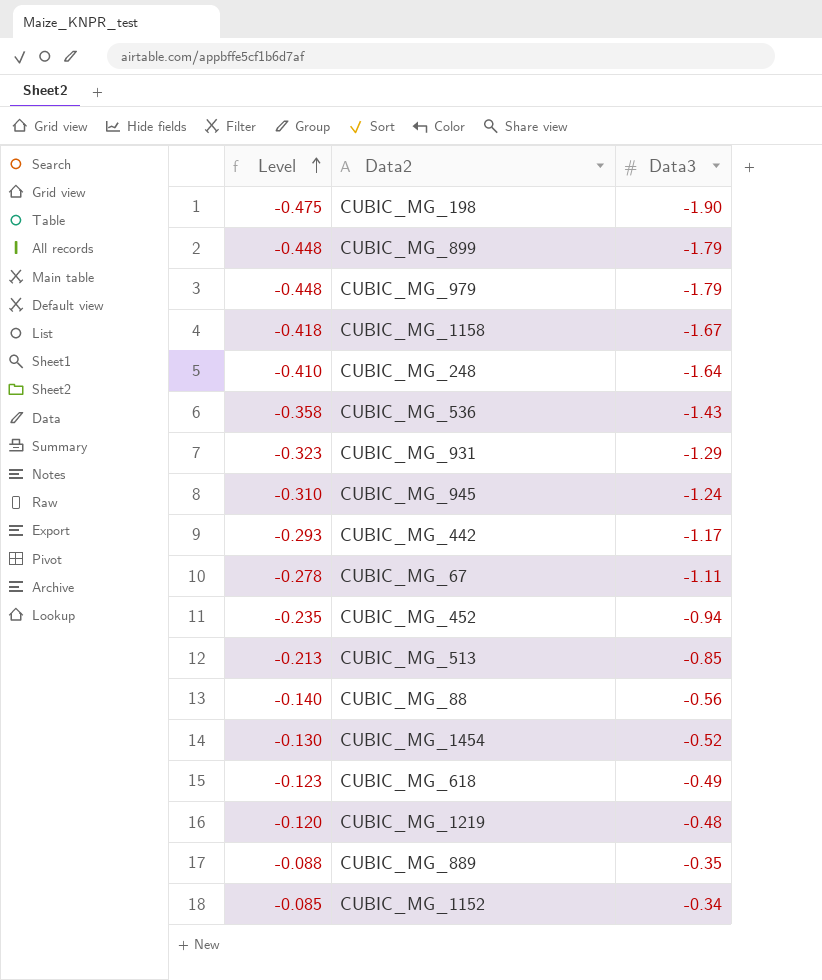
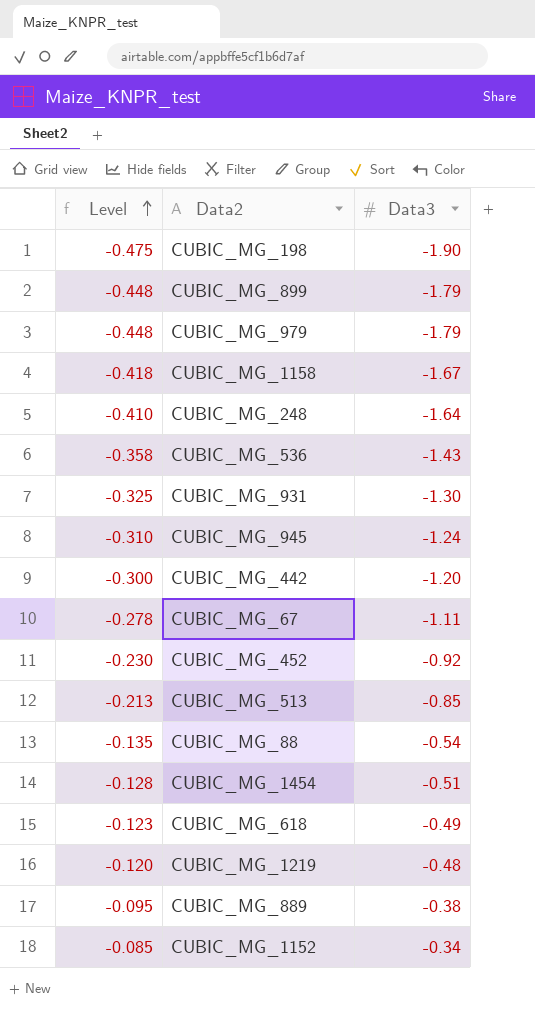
CUBIC_MG_931 | Level: -0.323 -> -0.325
CUBIC_MG_931 | Data3: -1.29 -> -1.30
CUBIC_MG_442 | Level: -0.293 -> -0.300
CUBIC_MG_442 | Data3: -1.17 -> -1.20
CUBIC_MG_452 | Level: -0.235 -> -0.230
CUBIC_MG_452 | Data3: -0.94 -> -0.92
CUBIC_MG_88 | Level: -0.140 -> -0.135
CUBIC_MG_88 | Data3: -0.56 -> -0.54
CUBIC_MG_1454 | Level: -0.130 -> -0.128
CUBIC_MG_1454 | Data3: -0.52 -> -0.51
CUBIC_MG_889 | Level: -0.088 -> -0.095
CUBIC_MG_889 | Data3: -0.35 -> -0.38

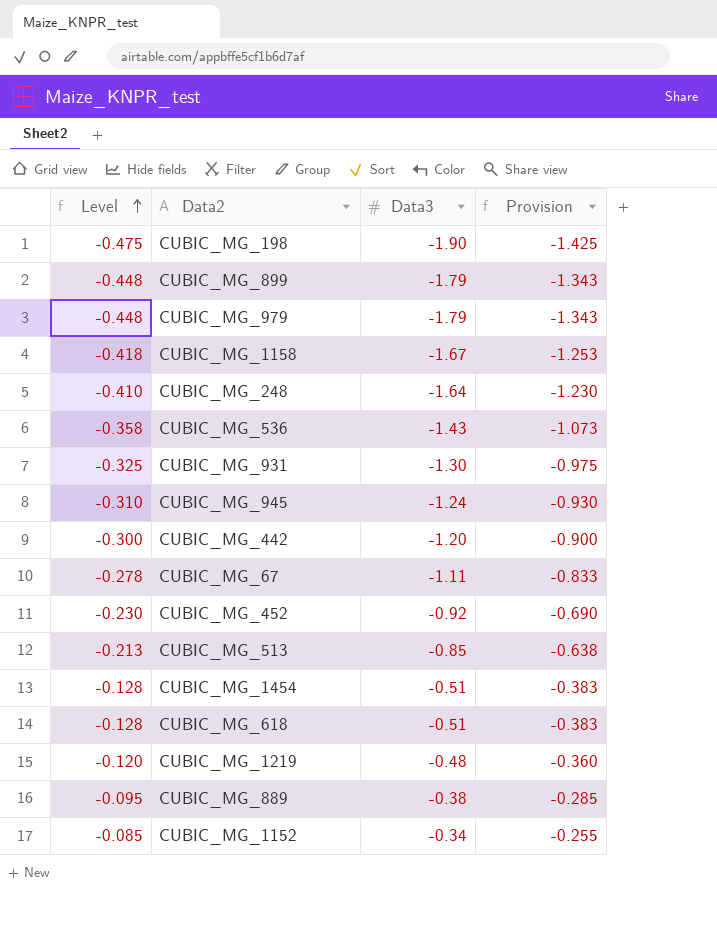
column Provision | formula: none -> [Data3] * 0.75
row CUBIC_MG_88: -0.135 | -0.54 -> none
CUBIC_MG_618 | Level: -0.123 -> -0.128
CUBIC_MG_618 | Data3: -0.49 -> -0.51

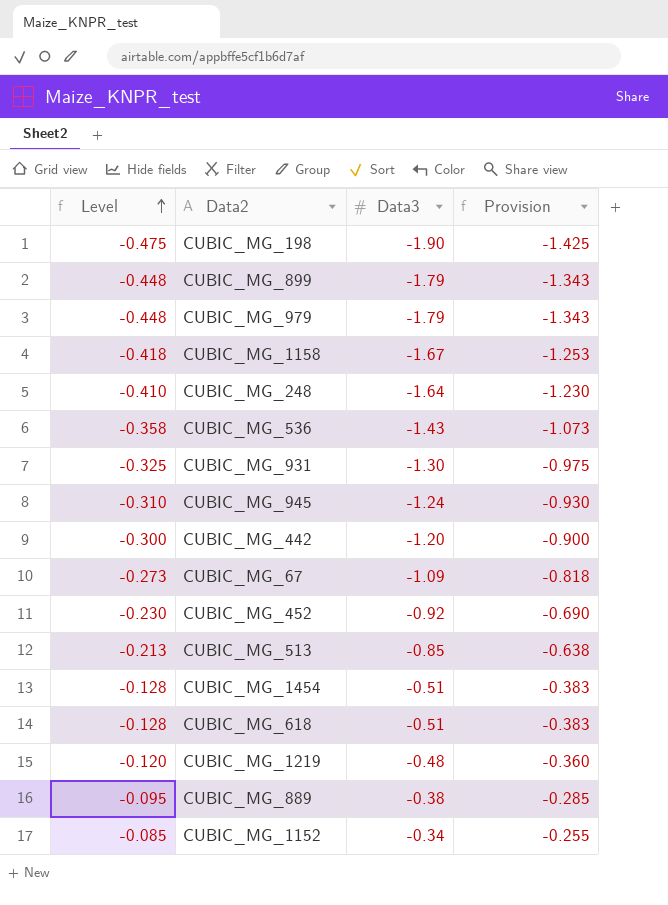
CUBIC_MG_67 | Level: -0.278 -> -0.273
CUBIC_MG_67 | Data3: -1.11 -> -1.09
CUBIC_MG_67 | Provision: -0.833 -> -0.818

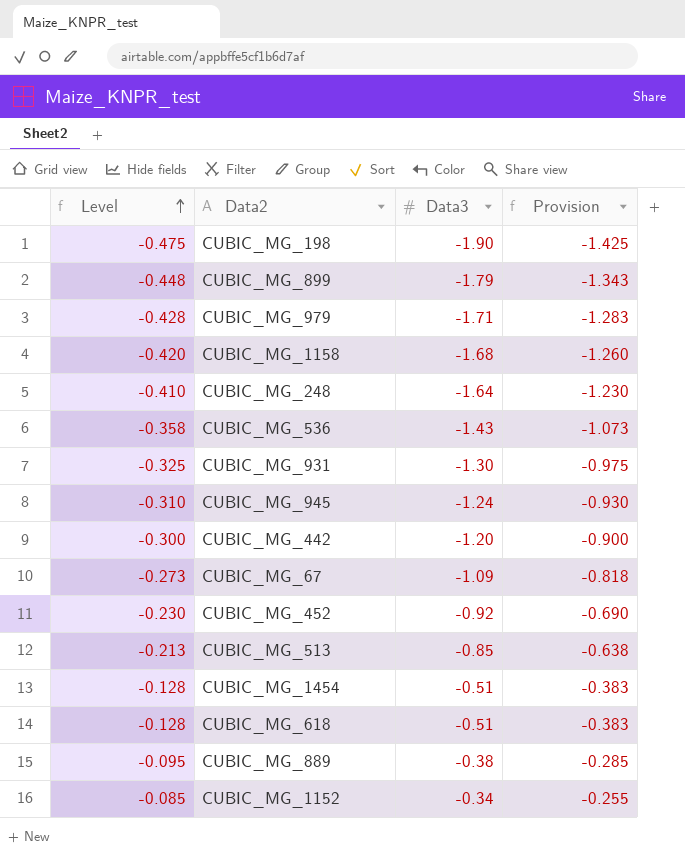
row CUBIC_MG_1219: -0.120 | -0.48 | -0.360 -> none
CUBIC_MG_979 | Level: -0.448 -> -0.428
CUBIC_MG_979 | Data3: -1.79 -> -1.71
CUBIC_MG_979 | Provision: -1.343 -> -1.283
CUBIC_MG_1158 | Level: -0.418 -> -0.420
CUBIC_MG_1158 | Data3: -1.67 -> -1.68
CUBIC_MG_1158 | Provision: -1.253 -> -1.260

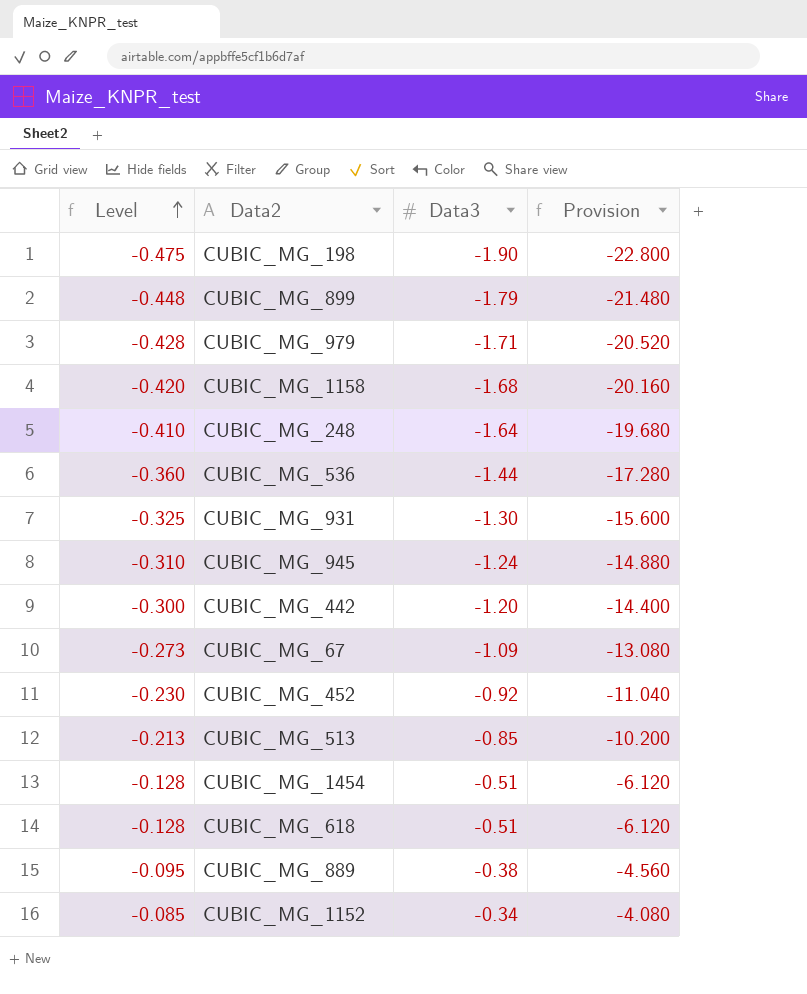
column Provision | formula: [Data3] * 0.75 -> [Data3] * 12
CUBIC_MG_536 | Level: -0.358 -> -0.360
CUBIC_MG_536 | Data3: -1.43 -> -1.44

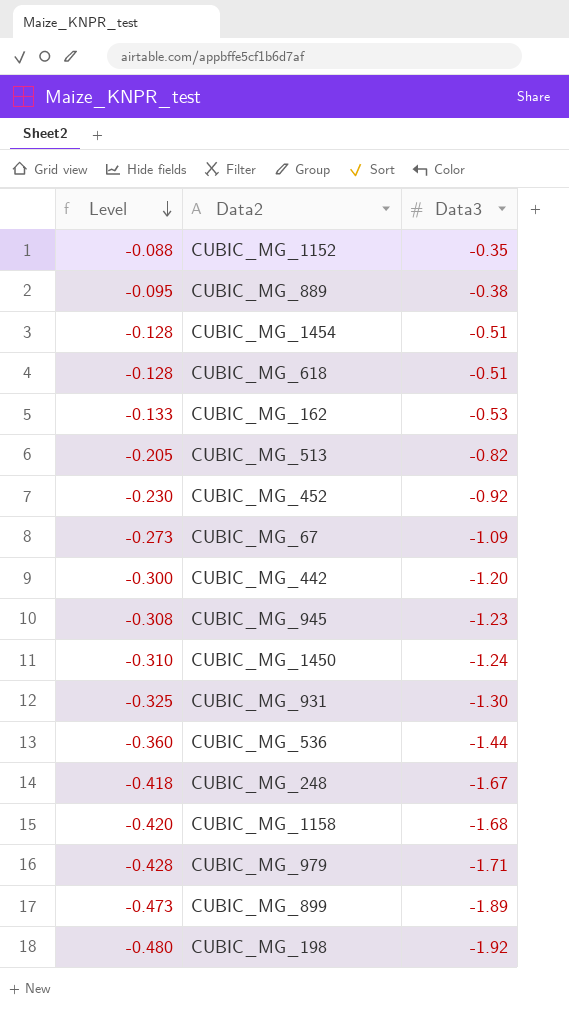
row order: Level ascending -> Level descending
column Provision | formula: [Data3] * 12 -> none
CUBIC_MG_1152 | Level: -0.085 -> -0.088
CUBIC_MG_1152 | Data3: -0.34 -> -0.35
row CUBIC_MG_162: none -> -0.133 | -0.53
CUBIC_MG_513 | Level: -0.213 -> -0.205
CUBIC_MG_513 | Data3: -0.85 -> -0.82
CUBIC_MG_945 | Level: -0.310 -> -0.308
CUBIC_MG_945 | Data3: -1.24 -> -1.23
row CUBIC_MG_1450: none -> -0.310 | -1.24
CUBIC_MG_248 | Level: -0.410 -> -0.418
CUBIC_MG_248 | Data3: -1.64 -> -1.67
CUBIC_MG_899 | Level: -0.448 -> -0.473
CUBIC_MG_899 | Data3: -1.79 -> -1.89
CUBIC_MG_198 | Level: -0.475 -> -0.480
CUBIC_MG_198 | Data3: -1.90 -> -1.92

